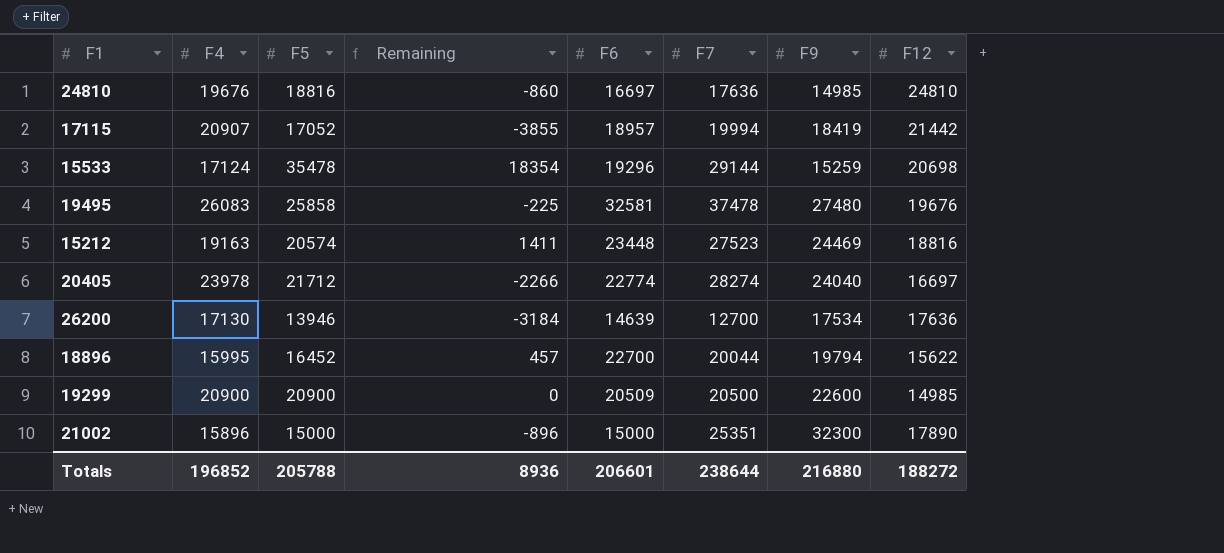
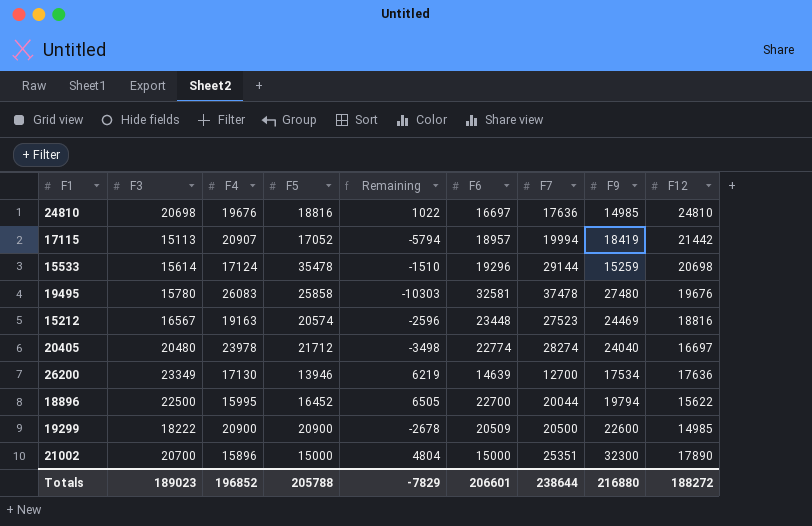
column F3 | position: none -> 2
column Remaining | formula: [F5] - [F4] -> [F3] - [F4]
Totals | Remaining: 8936 -> -7829

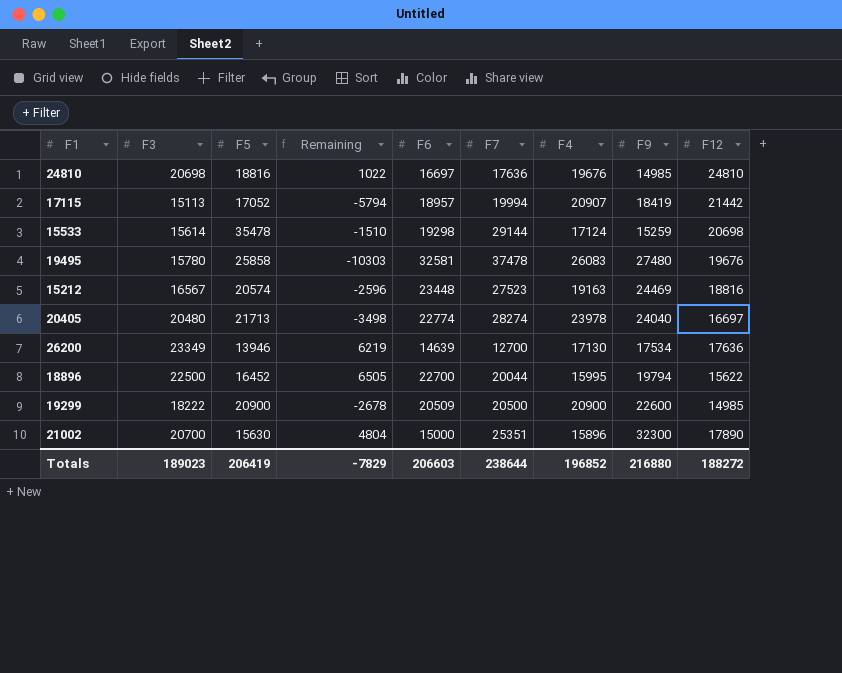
column F4 | position: 3 -> 7
15533 | F6: 19296 -> 19298
20405 | F5: 21712 -> 21713
21002 | F5: 15000 -> 15630
Totals | F5: 205788 -> 206419
Totals | F6: 206601 -> 206603

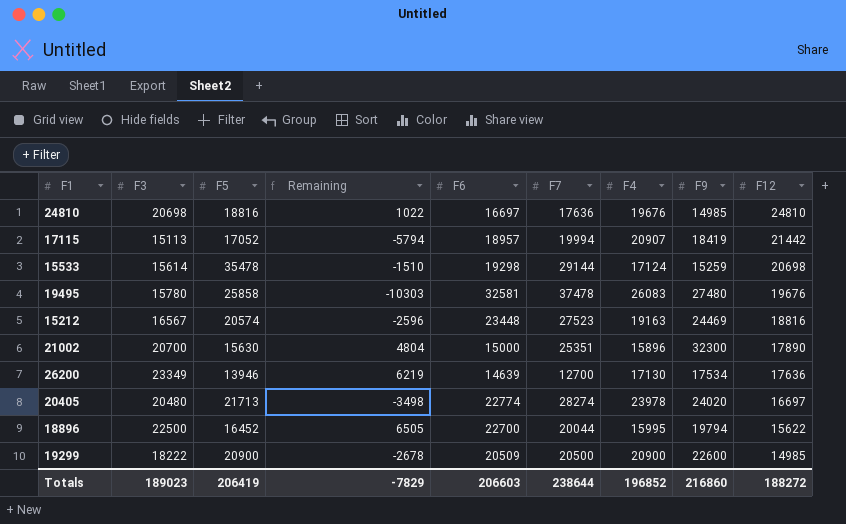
row order: none -> F12 descending
20405 | F9: 24040 -> 24020
Totals | F9: 216880 -> 216860

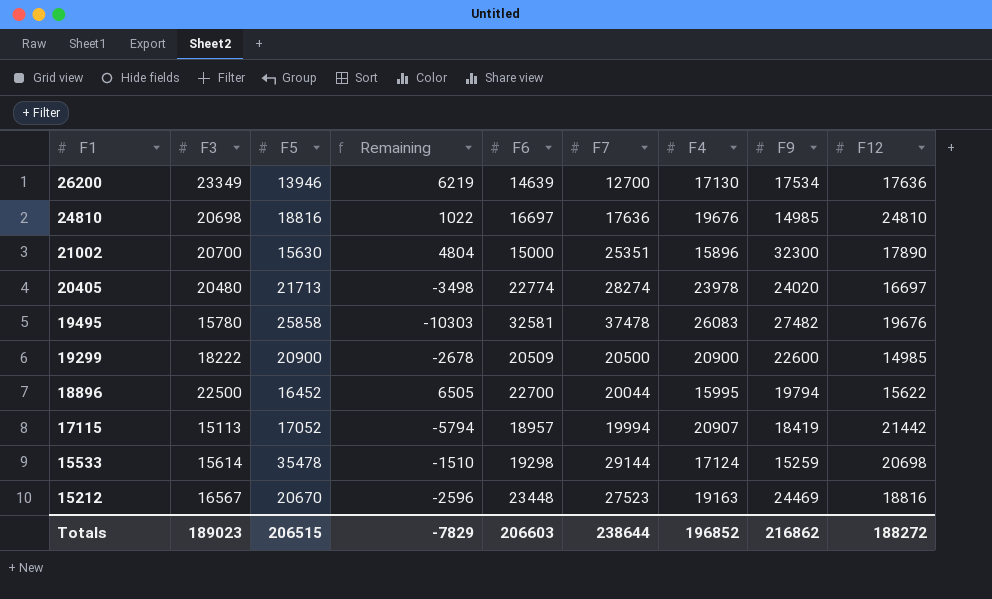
row order: F12 descending -> F1 descending
19495 | F9: 27480 -> 27482
15212 | F5: 20574 -> 20670
Totals | F5: 206419 -> 206515
Totals | F9: 216860 -> 216862

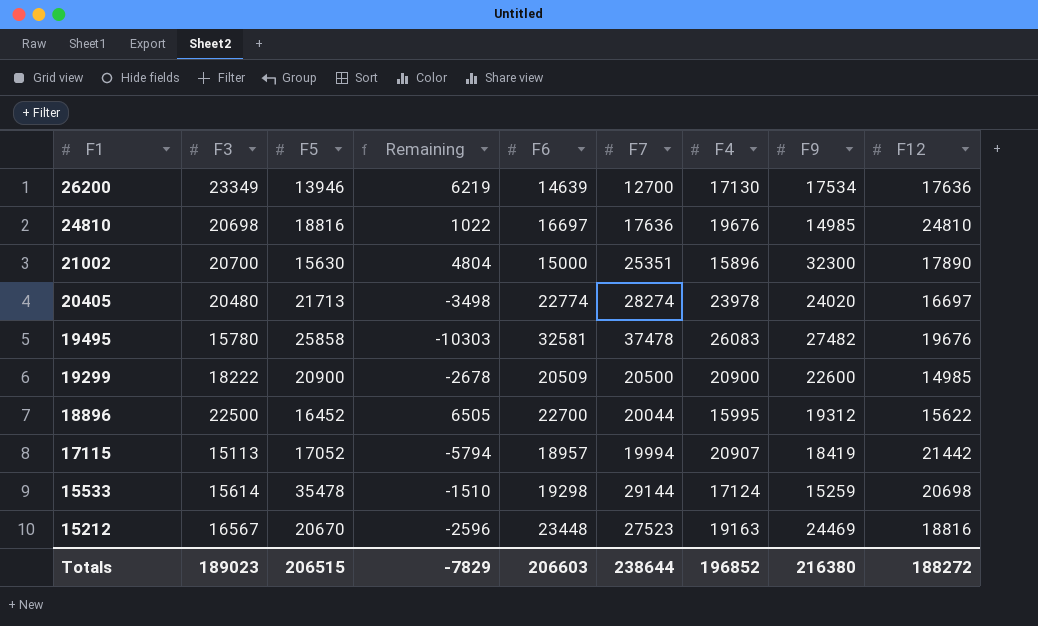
18896 | F9: 19794 -> 19312
Totals | F9: 216862 -> 216380

